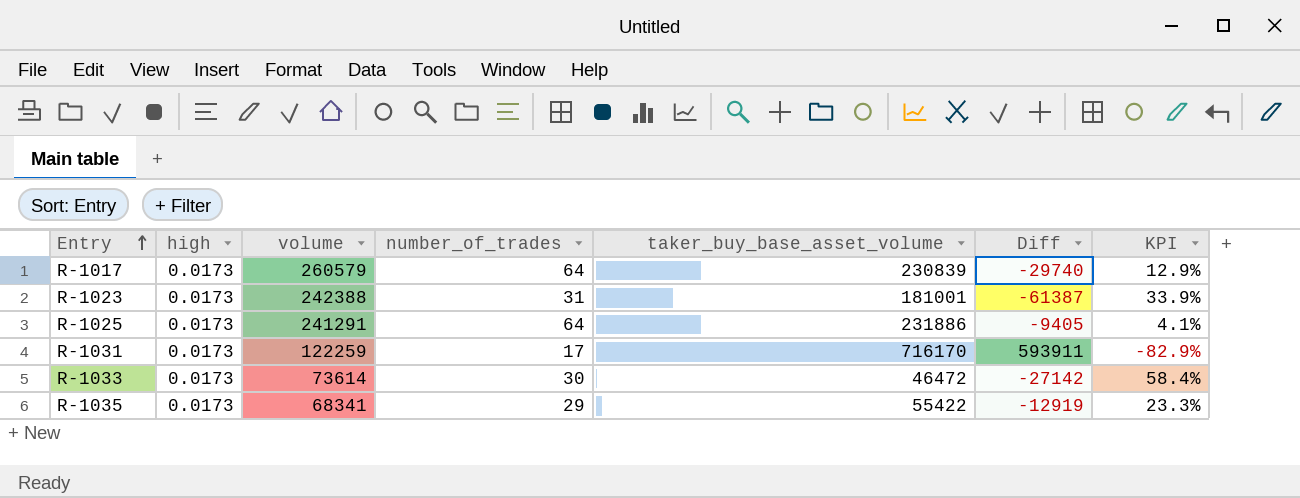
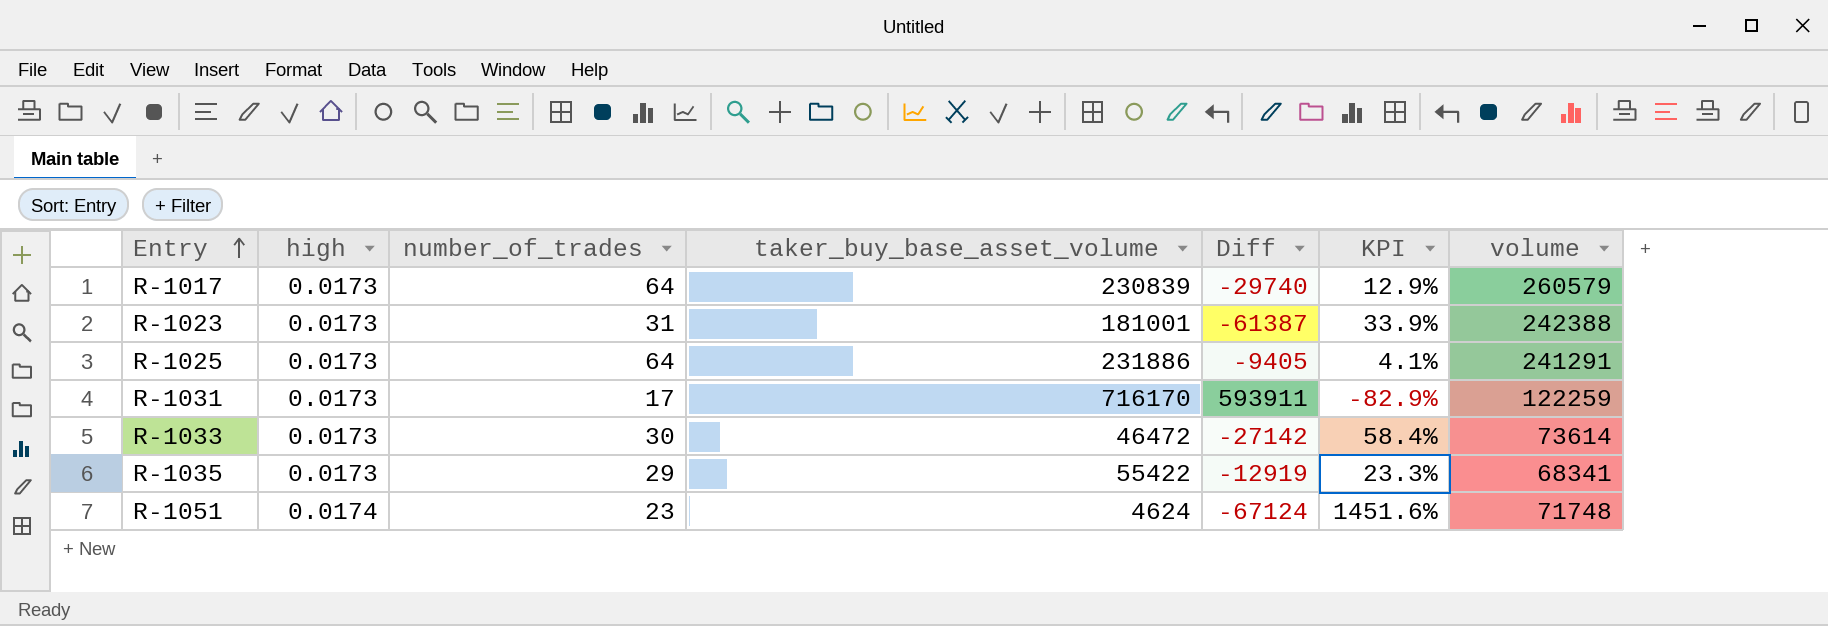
column volume | position: 3 -> 7
row R-1051: none -> 0.0174 | 23 | 4624 | -67124 | 1451.6% | 71748

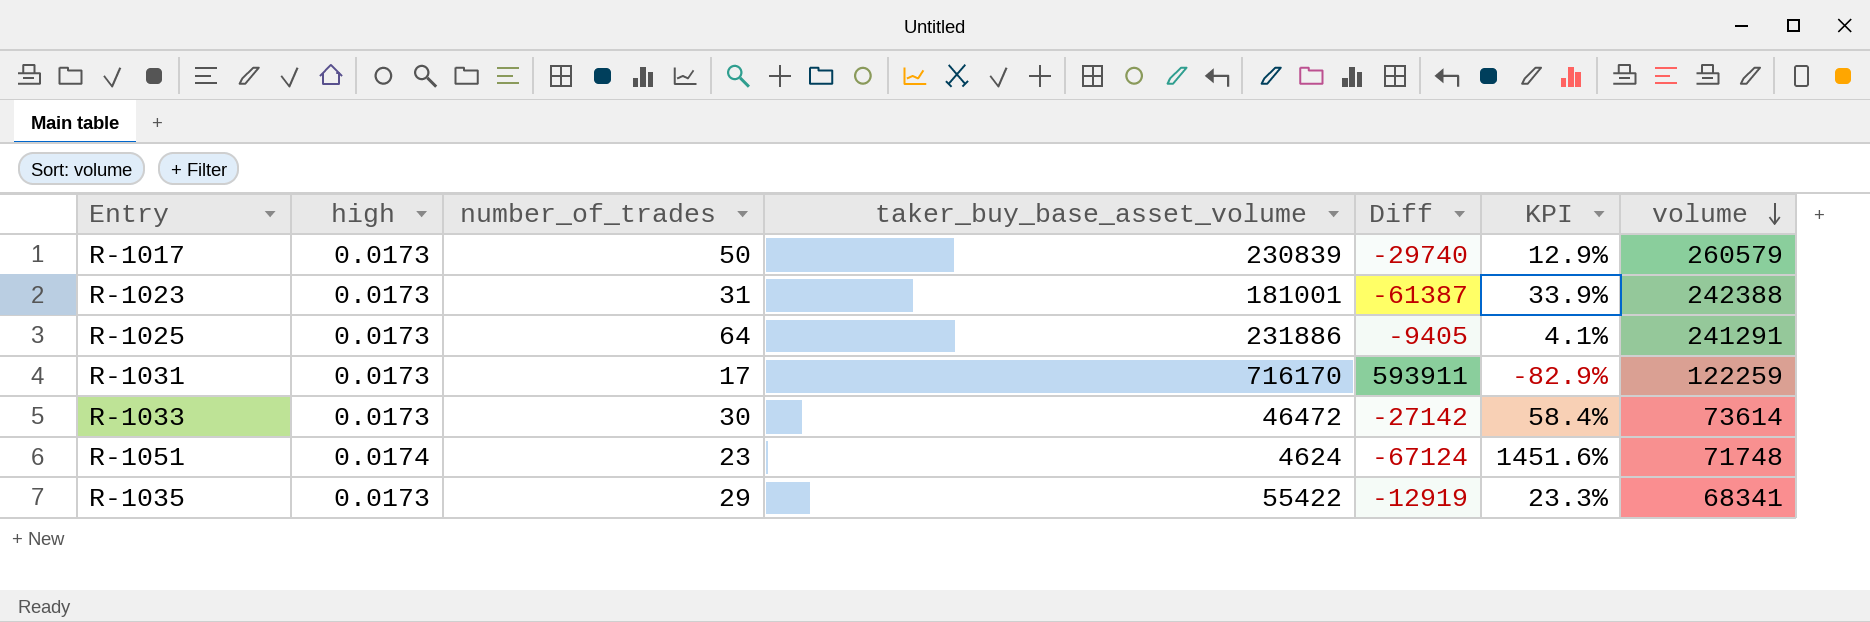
row order: Entry ascending -> volume descending
R-1017 | number_of_trades: 64 -> 50

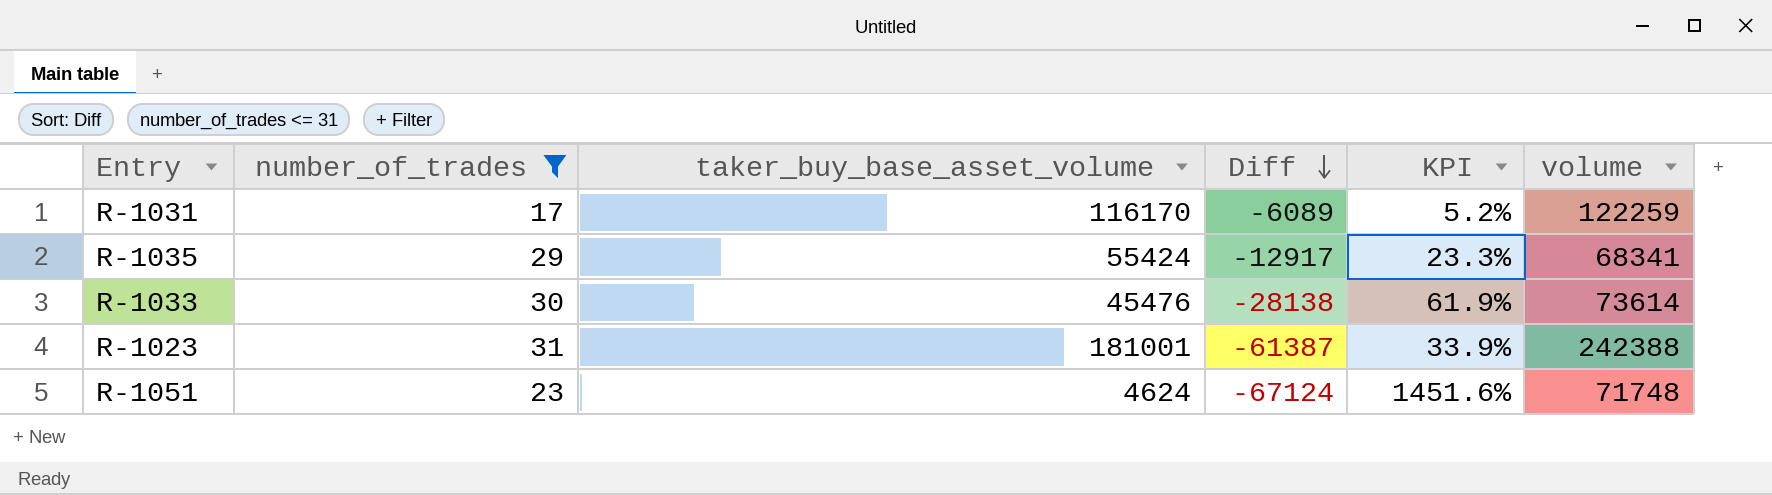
filter: none -> number_of_trades <= 31
row order: volume descending -> Diff descending
column high | position: 2 -> none
R-1031 | taker_buy_base_asset_volume: 716170 -> 116170
R-1031 | Diff: 593911 -> -6089
R-1031 | KPI: -82.9% -> 5.2%
R-1035 | taker_buy_base_asset_volume: 55422 -> 55424
R-1035 | Diff: -12919 -> -12917
R-1033 | taker_buy_base_asset_volume: 46472 -> 45476
R-1033 | Diff: -27142 -> -28138
R-1033 | KPI: 58.4% -> 61.9%

